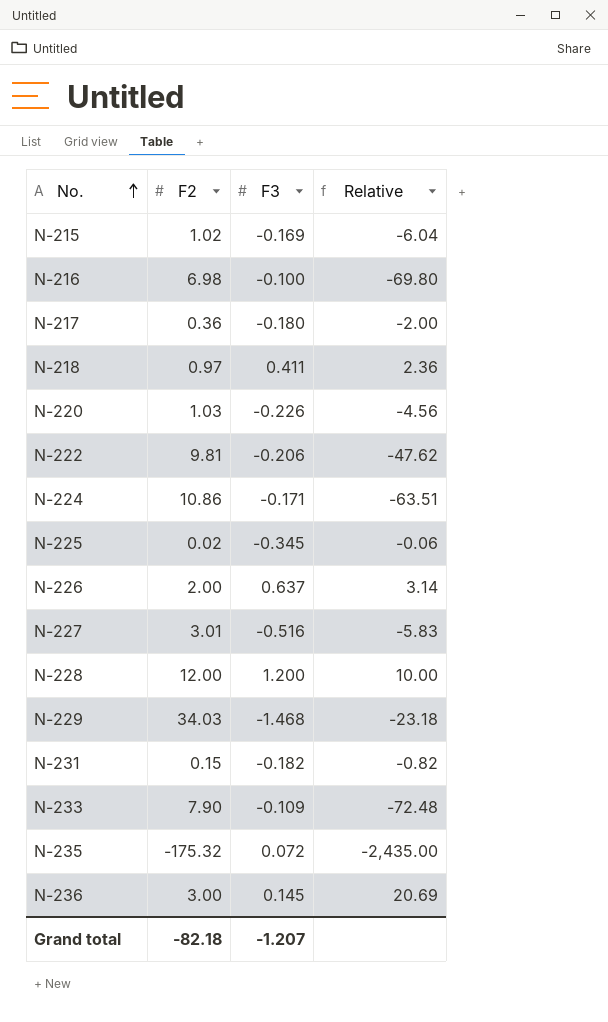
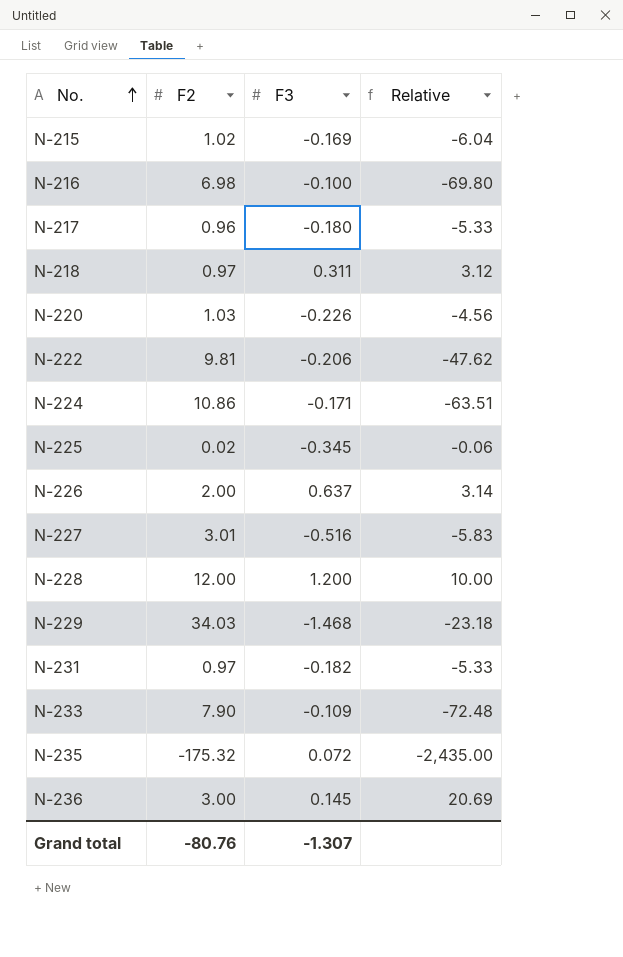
N-217 | F2: 0.36 -> 0.96
N-217 | Relative: -2.00 -> -5.33
N-218 | F3: 0.411 -> 0.311
N-218 | Relative: 2.36 -> 3.12
N-231 | F2: 0.15 -> 0.97
N-231 | Relative: -0.82 -> -5.33
Grand total | F2: -82.18 -> -80.76
Grand total | F3: -1.207 -> -1.307

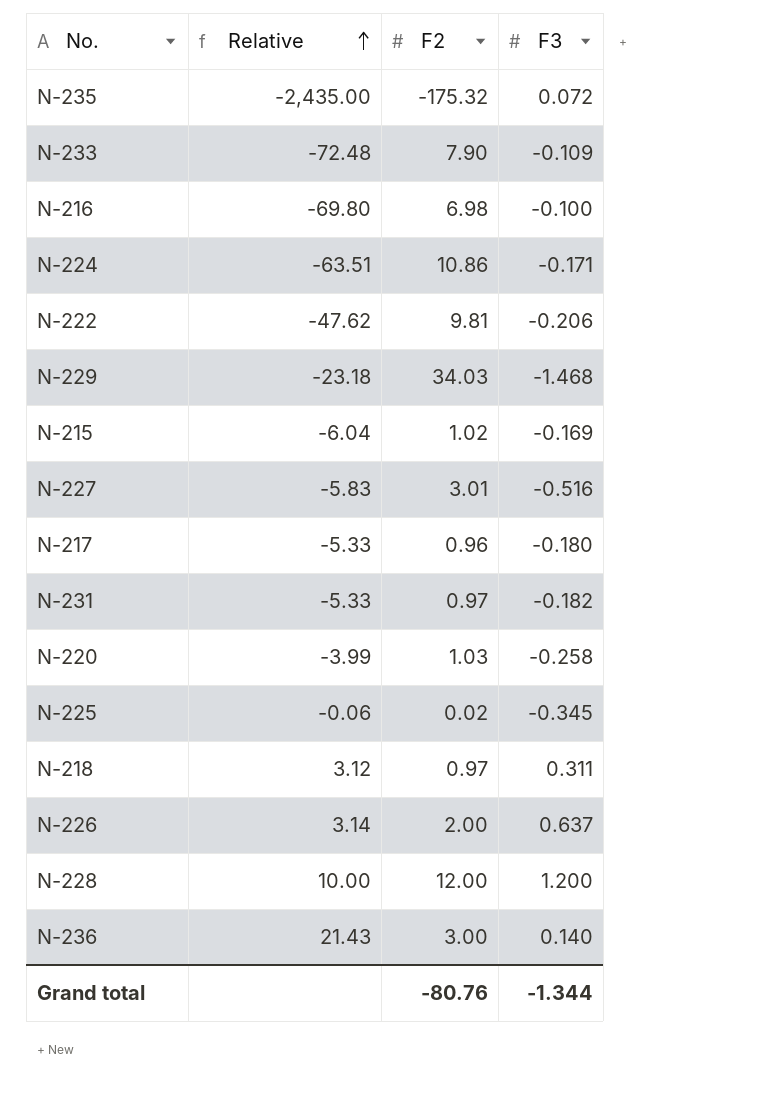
row order: No. ascending -> Relative ascending
column Relative | position: 4 -> 2
N-220 | Relative: -4.56 -> -3.99
N-220 | F3: -0.226 -> -0.258
N-236 | Relative: 20.69 -> 21.43
N-236 | F3: 0.145 -> 0.140
Grand total | F3: -1.307 -> -1.344

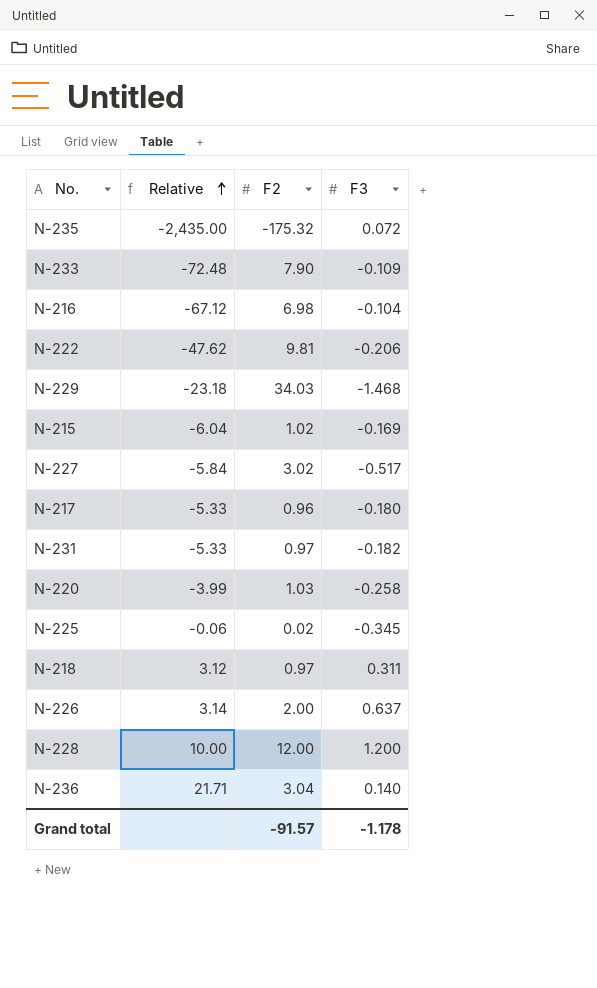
row N-224: -63.51 | 10.86 | -0.171 -> none
N-216 | Relative: -69.80 -> -67.12
N-216 | F3: -0.100 -> -0.104
N-227 | Relative: -5.83 -> -5.84
N-227 | F2: 3.01 -> 3.02
N-227 | F3: -0.516 -> -0.517
N-236 | Relative: 21.43 -> 21.71
N-236 | F2: 3.00 -> 3.04
Grand total | F2: -80.76 -> -91.57
Grand total | F3: -1.344 -> -1.178

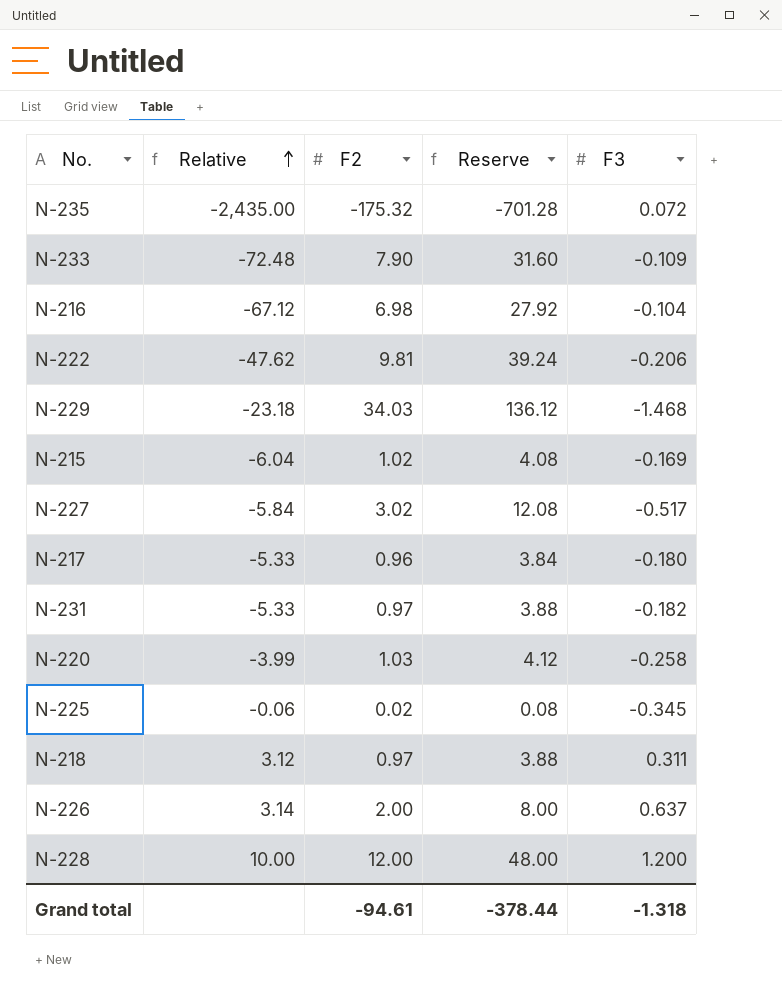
column Reserve | formula: none -> [F2] * 4
row N-236: 21.71 | 3.04 | 0.140 -> none
Grand total | F2: -91.57 -> -94.61
Grand total | F3: -1.178 -> -1.318

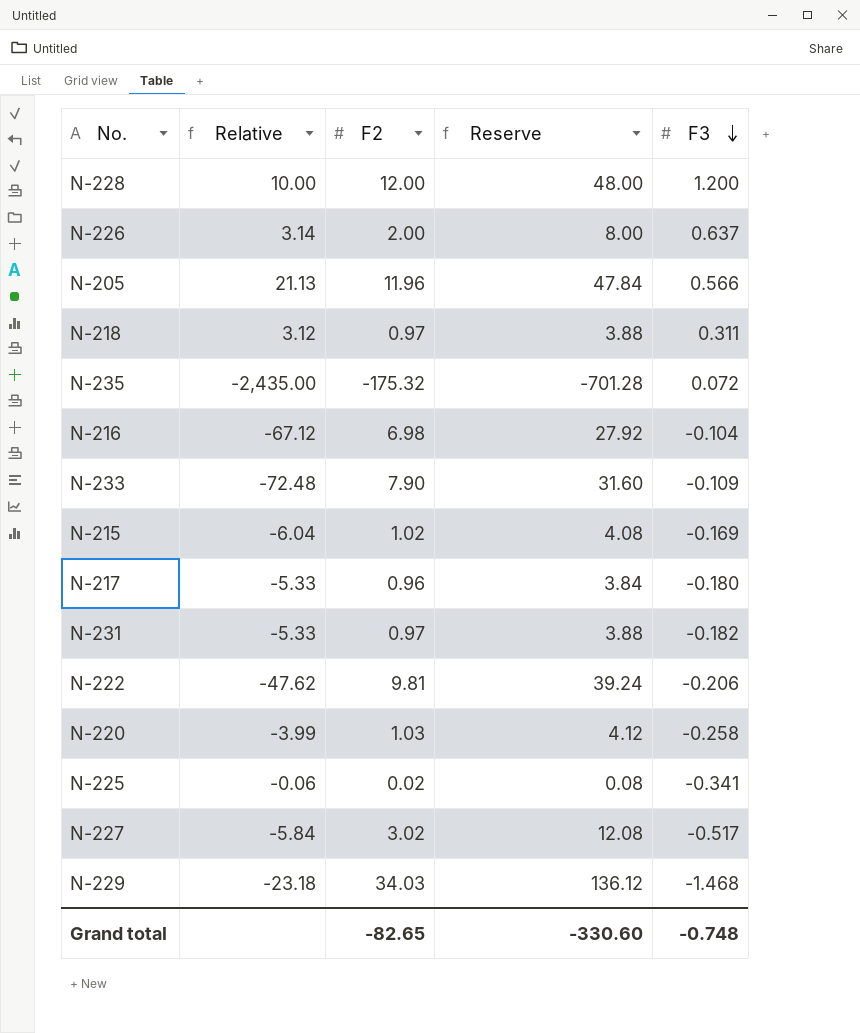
row order: Relative ascending -> F3 descending
row N-205: none -> 21.13 | 11.96 | 47.84 | 0.566
N-225 | F3: -0.345 -> -0.341
Grand total | F2: -94.61 -> -82.65
Grand total | Reserve: -378.44 -> -330.60
Grand total | F3: -1.318 -> -0.748

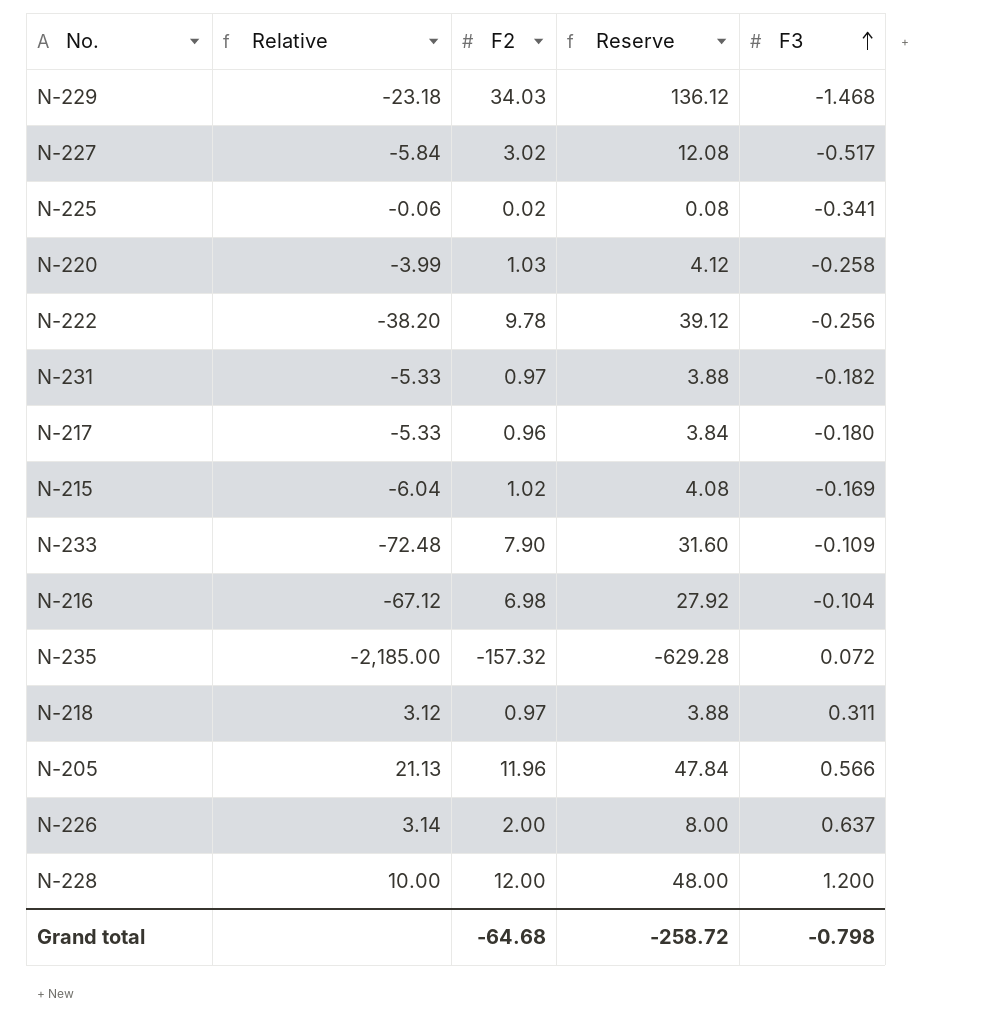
row order: F3 descending -> F3 ascending
N-222 | Relative: -47.62 -> -38.20
N-222 | F2: 9.81 -> 9.78
N-222 | Reserve: 39.24 -> 39.12
N-222 | F3: -0.206 -> -0.256
N-235 | Relative: -2,435.00 -> -2,185.00
N-235 | F2: -175.32 -> -157.32
N-235 | Reserve: -701.28 -> -629.28
Grand total | F2: -82.65 -> -64.68
Grand total | Reserve: -330.60 -> -258.72
Grand total | F3: -0.748 -> -0.798

